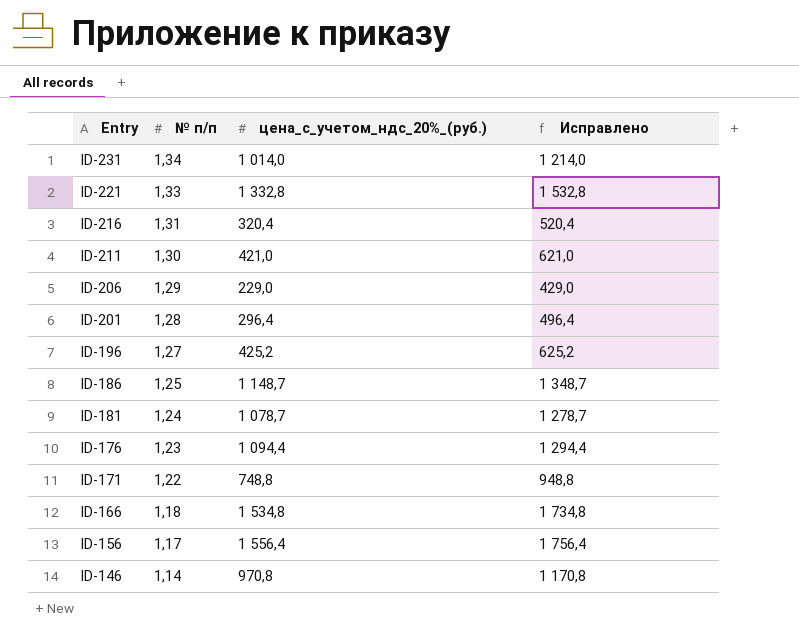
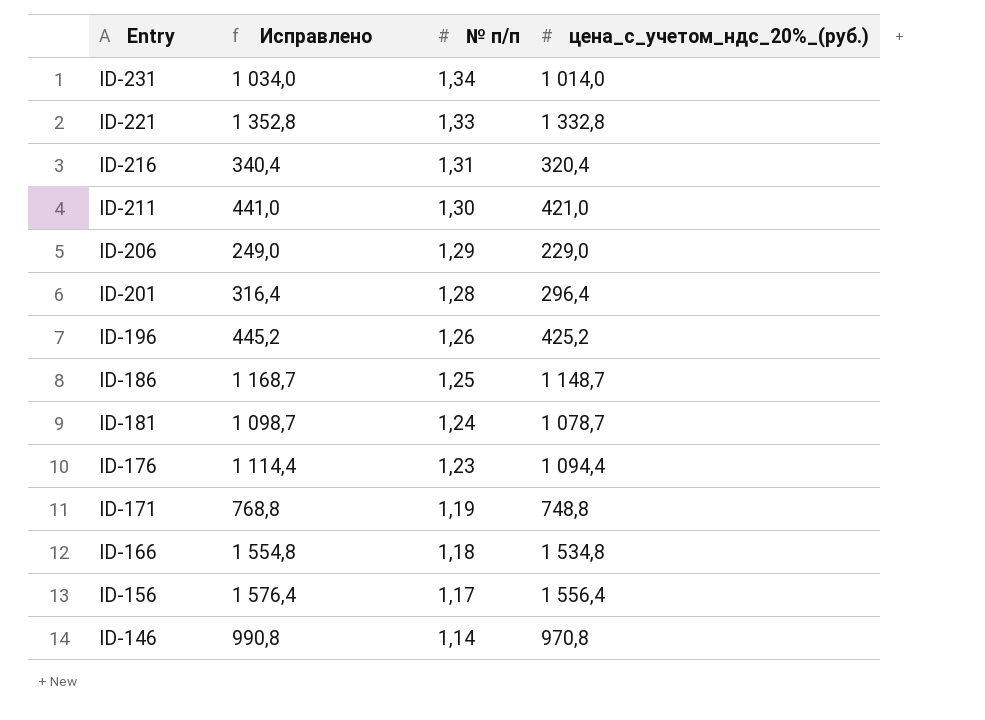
column Исправлено | formula: [цена_с_учетом_ндс_20%_(руб.)] + 200 -> [цена_с_учетом_ндс_20%_(руб.)] + 20
column Исправлено | position: 4 -> 2
ID-196 | № п/п: 1,27 -> 1,26
ID-171 | № п/п: 1,22 -> 1,19

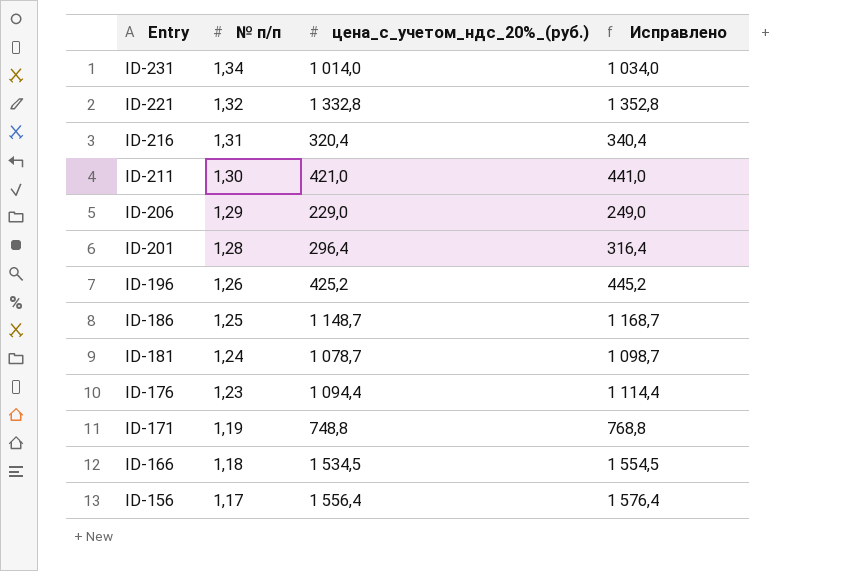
column Исправлено | position: 2 -> 4
row ID-146: 990,8 | 1,14 | 970,8 -> none
ID-221 | № п/п: 1,33 -> 1,32
ID-166 | цена_с_учетом_ндс_20%_(руб.): 1 534,8 -> 1 534,5
ID-166 | Исправлено: 1 554,8 -> 1 554,5

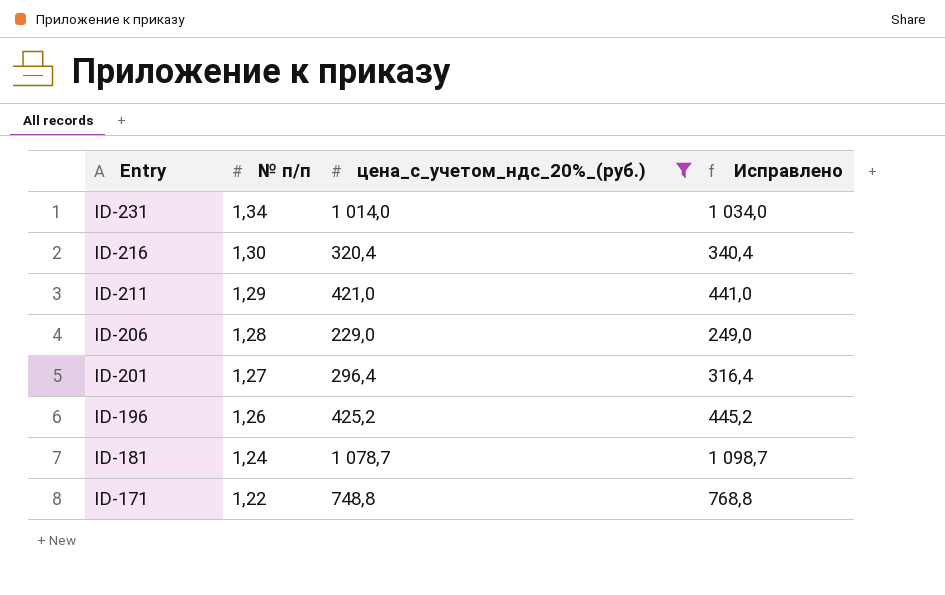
filter: none -> цена_с_учетом_ндс_20%_(руб.) <= 1 078,7
ID-216 | № п/п: 1,31 -> 1,30
ID-211 | № п/п: 1,30 -> 1,29
ID-206 | № п/п: 1,29 -> 1,28
ID-201 | № п/п: 1,28 -> 1,27
ID-171 | № п/п: 1,19 -> 1,22

